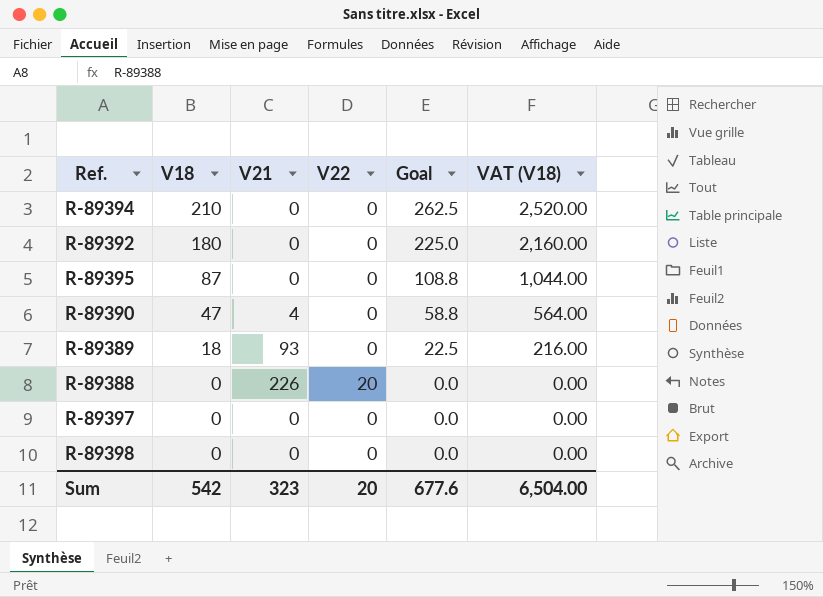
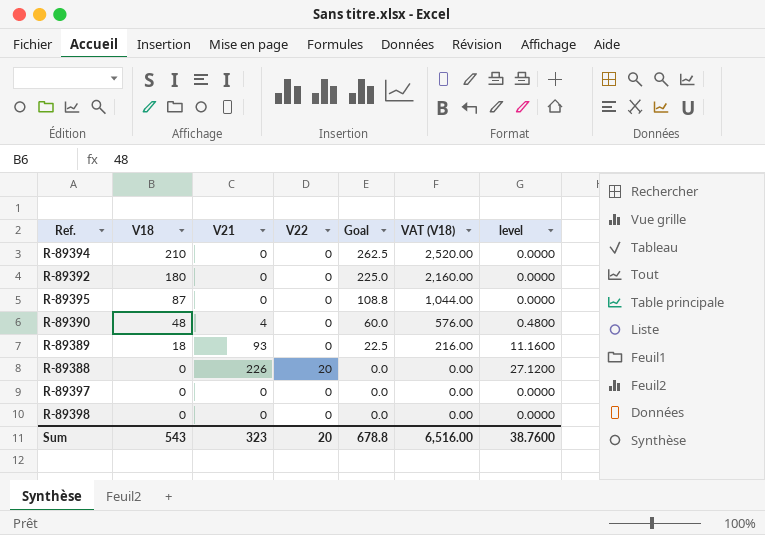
column level | formula: none -> [V21] * 0.12
R-89390 | V18: 47 -> 48
R-89390 | Goal: 58.8 -> 60.0
R-89390 | VAT (V18): 564.00 -> 576.00
Sum | V18: 542 -> 543
Sum | Goal: 677.6 -> 678.8
Sum | VAT (V18): 6,504.00 -> 6,516.00

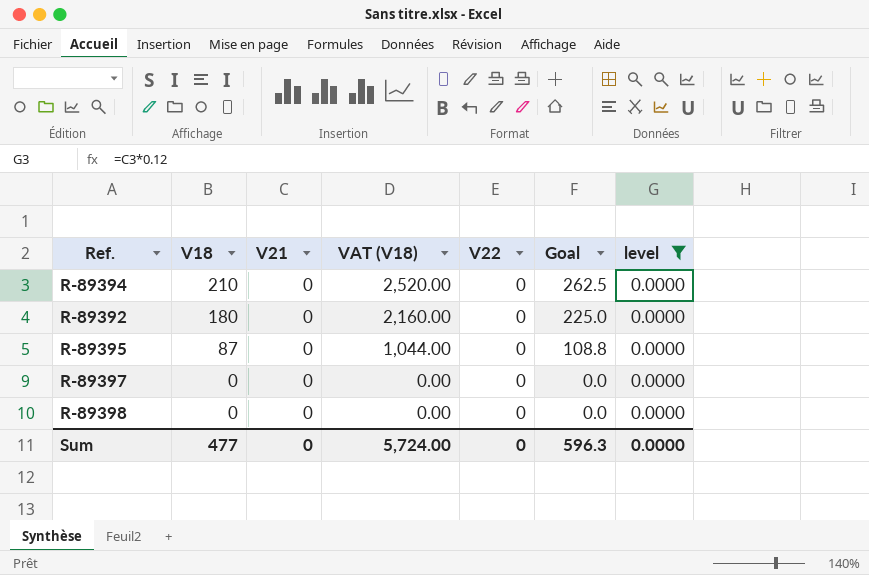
filter: none -> level = 0.0000
column VAT (V18) | position: 6 -> 4
Sum | V18: 543 -> 477
Sum | V21: 323 -> 0
Sum | VAT (V18): 6,516.00 -> 5,724.00
Sum | V22: 20 -> 0
Sum | Goal: 678.8 -> 596.3
Sum | level: 38.7600 -> 0.0000

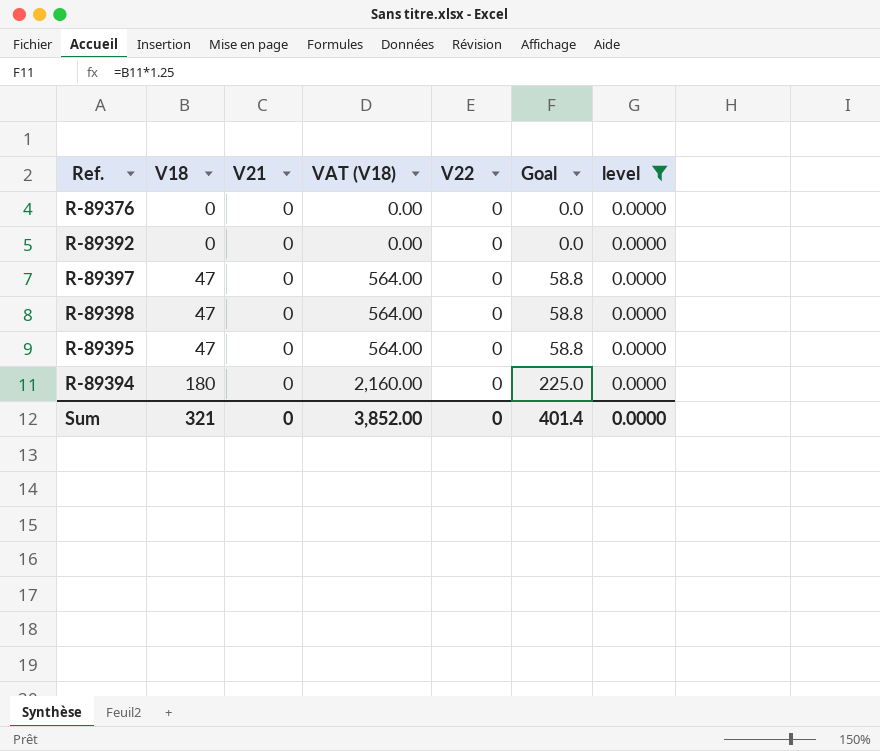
row order: V18 descending -> V18 ascending
row R-89376: none -> 0 | 0 | 0.00 | 0 | 0.0 | 0.0000
R-89392 | V18: 180 -> 0
R-89392 | VAT (V18): 2,160.00 -> 0.00
R-89392 | Goal: 225.0 -> 0.0
R-89397 | V18: 0 -> 47
R-89397 | VAT (V18): 0.00 -> 564.00
R-89397 | Goal: 0.0 -> 58.8
R-89398 | V18: 0 -> 47
R-89398 | VAT (V18): 0.00 -> 564.00
R-89398 | Goal: 0.0 -> 58.8
R-89395 | V18: 87 -> 47
R-89395 | VAT (V18): 1,044.00 -> 564.00
R-89395 | Goal: 108.8 -> 58.8
R-89394 | V18: 210 -> 180
R-89394 | VAT (V18): 2,520.00 -> 2,160.00
R-89394 | Goal: 262.5 -> 225.0
Sum | V18: 477 -> 321
Sum | VAT (V18): 5,724.00 -> 3,852.00
Sum | Goal: 596.3 -> 401.4

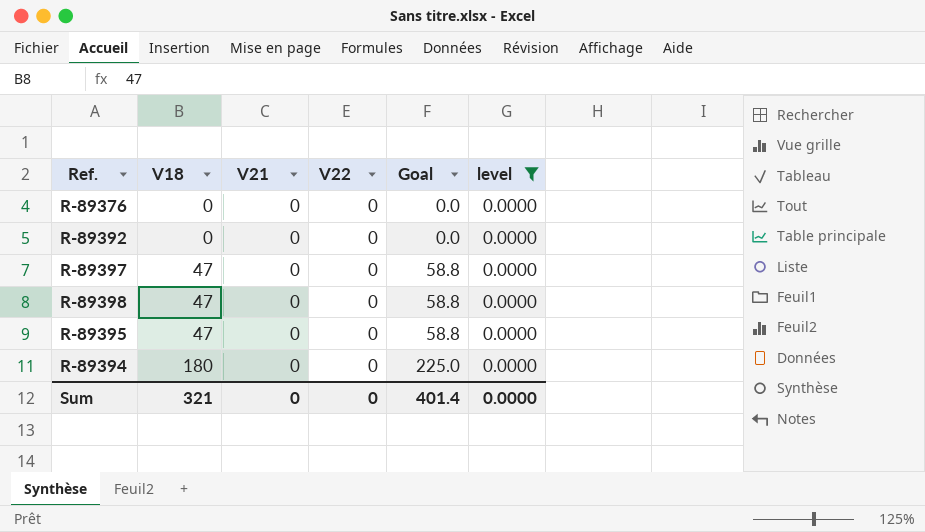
column VAT (V18) | formula: [V18] * 12 -> none

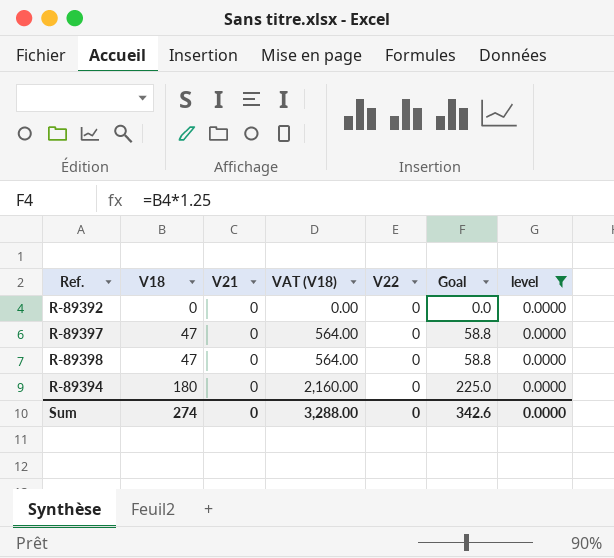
column VAT (V18) | formula: none -> [V18] * 12
row R-89376: 0 | 0 | 0 | 0.0 | 0.0000 -> none
row R-89395: 47 | 0 | 0 | 58.8 | 0.0000 -> none
Sum | V18: 321 -> 274
Sum | Goal: 401.4 -> 342.6

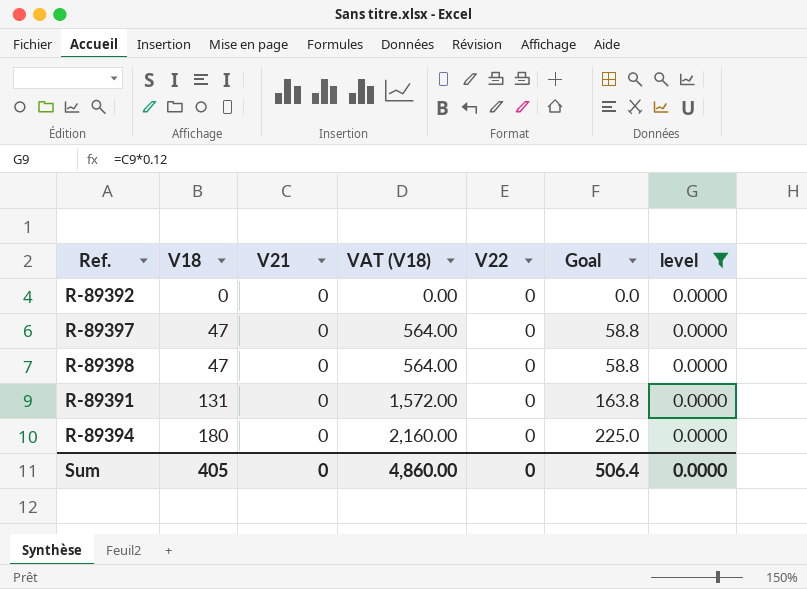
row R-89391: none -> 131 | 0 | 1,572.00 | 0 | 163.8 | 0.0000
Sum | V18: 274 -> 405
Sum | VAT (V18): 3,288.00 -> 4,860.00
Sum | Goal: 342.6 -> 506.4

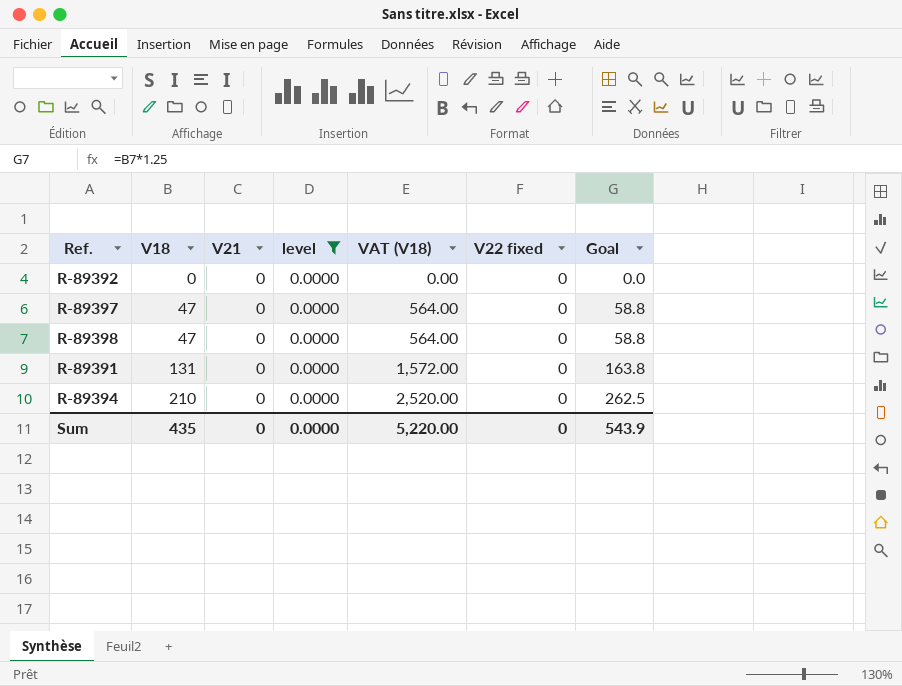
column level | position: 7 -> 4
column name: V22 -> V22 fixed
R-89394 | V18: 180 -> 210
R-89394 | VAT (V18): 2,160.00 -> 2,520.00
R-89394 | Goal: 225.0 -> 262.5
Sum | V18: 405 -> 435
Sum | VAT (V18): 4,860.00 -> 5,220.00
Sum | Goal: 506.4 -> 543.9

